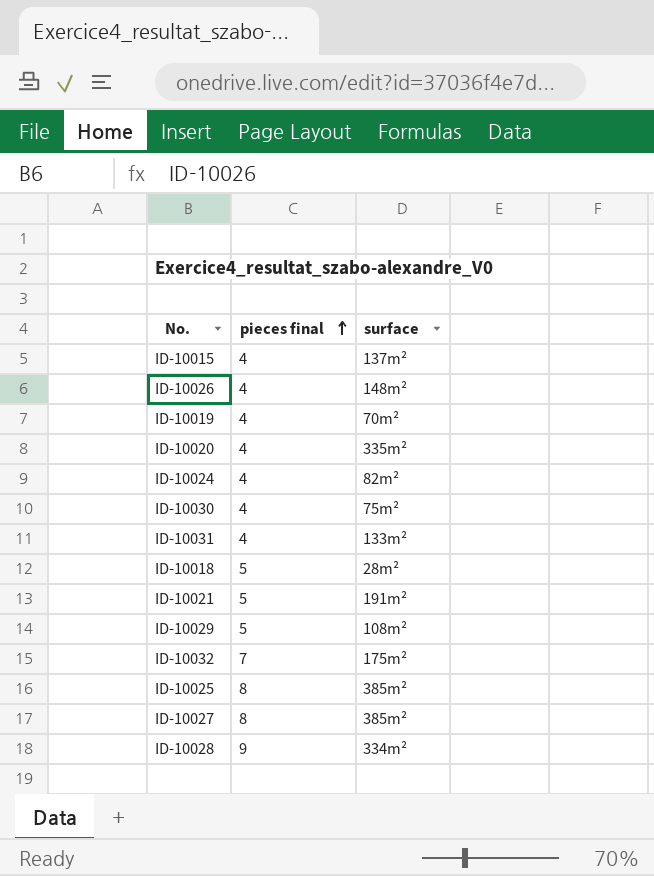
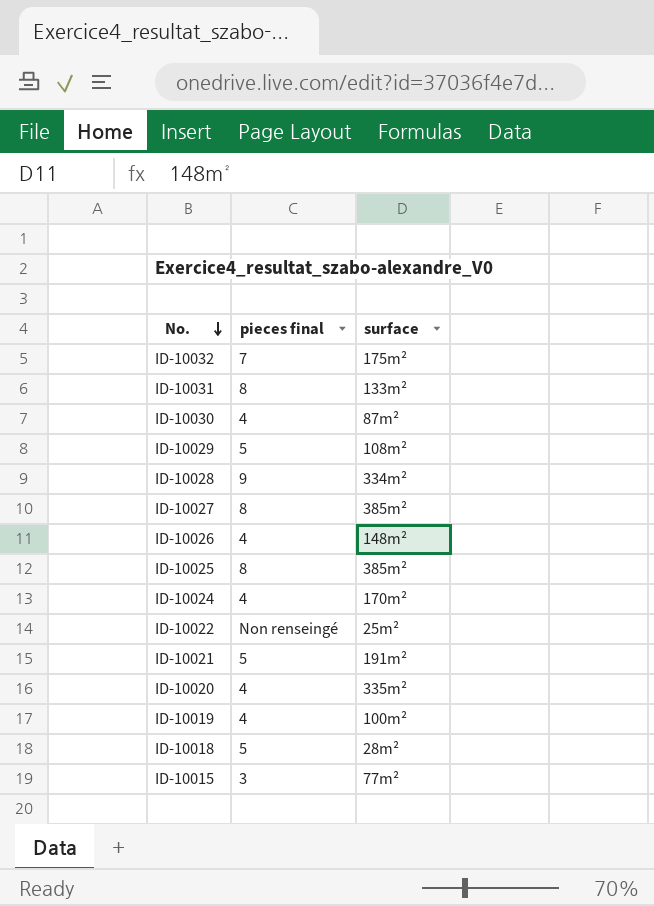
row order: pieces final ascending -> No. descending
ID-10031 | pieces final: 4 -> 8
ID-10030 | surface: 75m² -> 87m²
ID-10024 | surface: 82m² -> 170m²
row ID-10022: none -> Non renseingé | 25m²
ID-10019 | surface: 70m² -> 100m²
ID-10015 | pieces final: 4 -> 3
ID-10015 | surface: 137m² -> 77m²

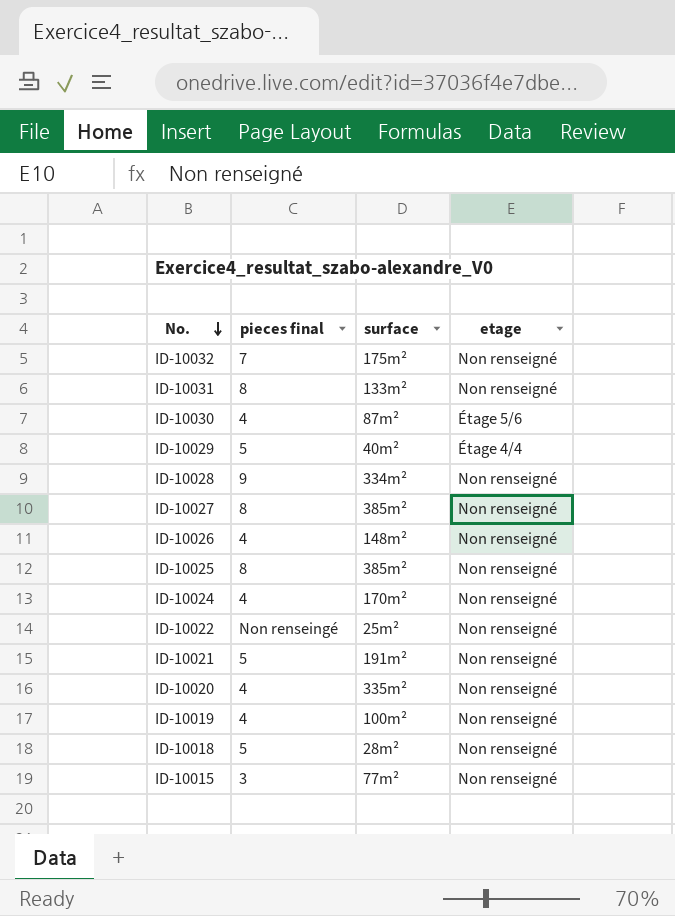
column etage | position: none -> 4
ID-10029 | surface: 108m² -> 40m²

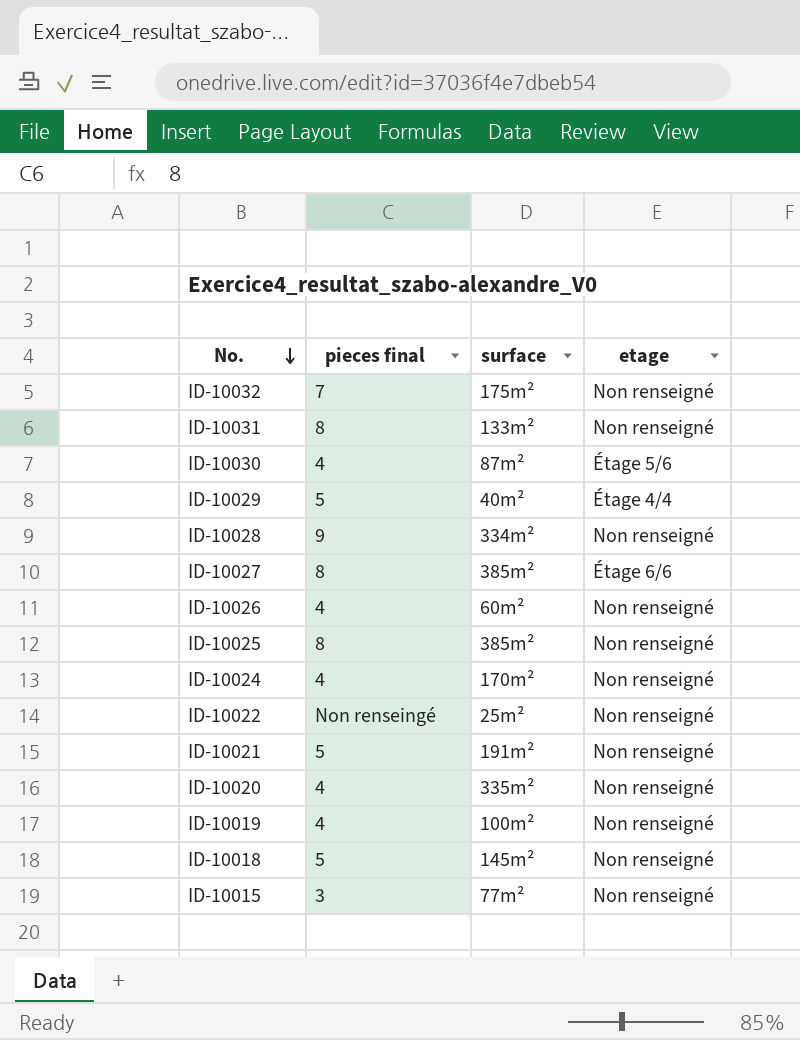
ID-10027 | etage: Non renseigné -> Étage 6/6
ID-10026 | surface: 148m² -> 60m²
ID-10018 | surface: 28m² -> 145m²

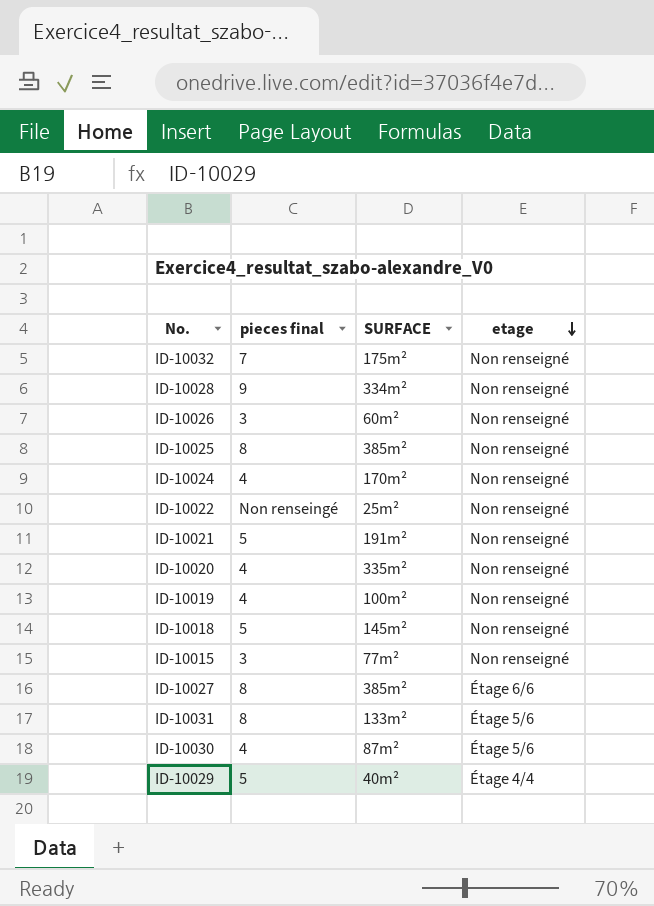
row order: No. descending -> etage descending
column name: surface -> SURFACE
ID-10026 | pieces final: 4 -> 3
ID-10031 | etage: Non renseigné -> Étage 5/6

